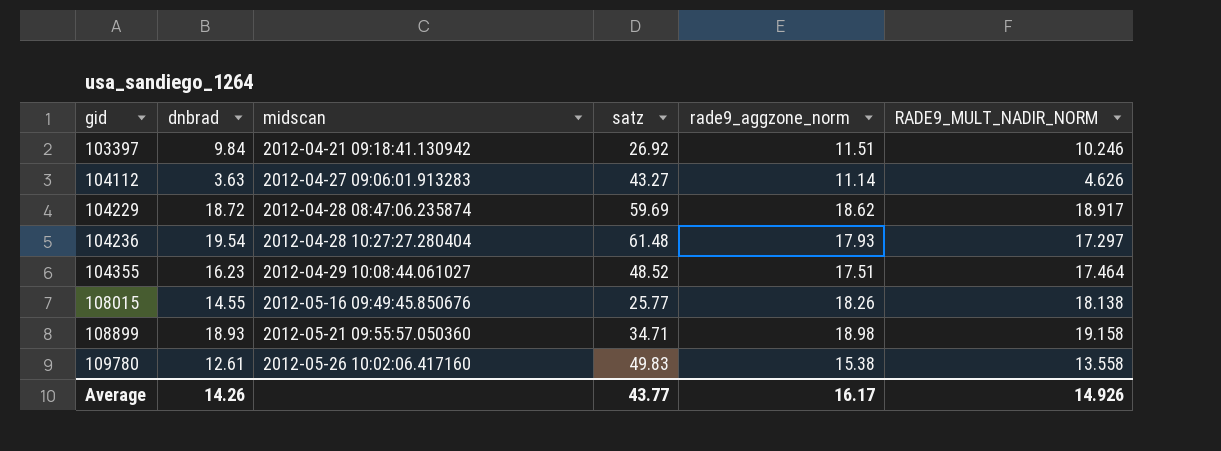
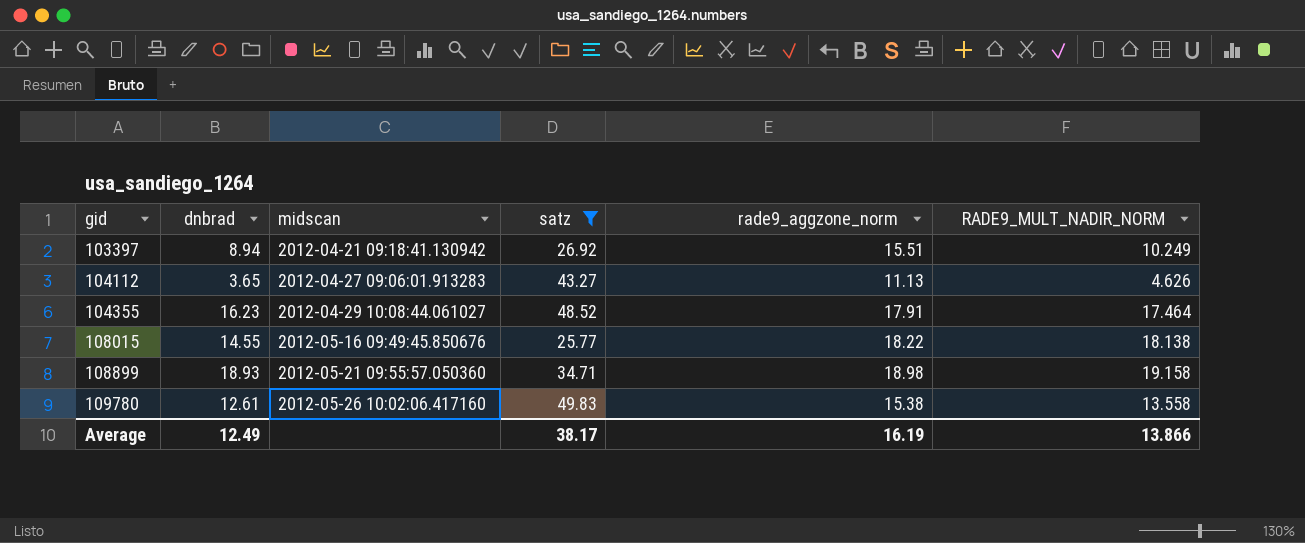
filter: none -> satz <= 49.83
103397 | dnbrad: 9.84 -> 8.94
103397 | rade9_aggzone_norm: 11.51 -> 15.51
103397 | RADE9_MULT_NADIR_NORM: 10.246 -> 10.249
104112 | dnbrad: 3.63 -> 3.65
104112 | rade9_aggzone_norm: 11.14 -> 11.13
104355 | rade9_aggzone_norm: 17.51 -> 17.91
108015 | rade9_aggzone_norm: 18.26 -> 18.22
Average | dnbrad: 14.26 -> 12.49
Average | satz: 43.77 -> 38.17
Average | rade9_aggzone_norm: 16.17 -> 16.19
Average | RADE9_MULT_NADIR_NORM: 14.926 -> 13.866

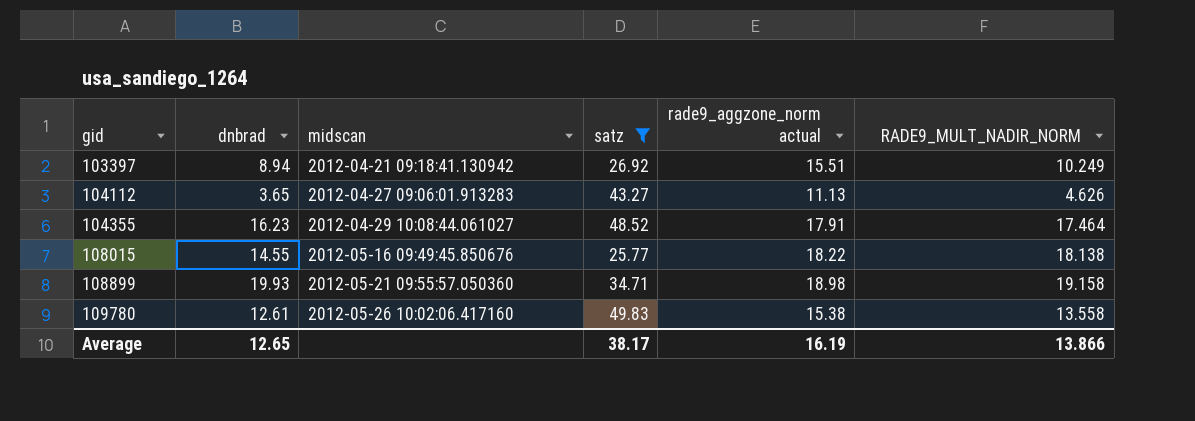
column name: rade9_aggzone_norm -> rade9_aggzone_norm actual
108899 | dnbrad: 18.93 -> 19.93
Average | dnbrad: 12.49 -> 12.65

